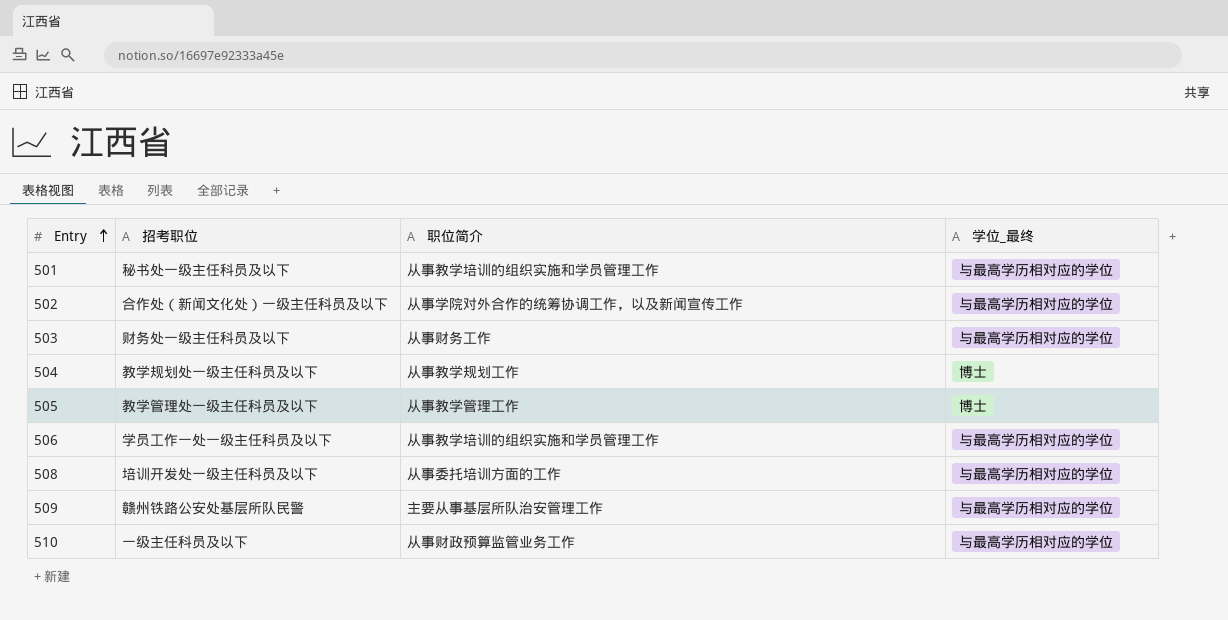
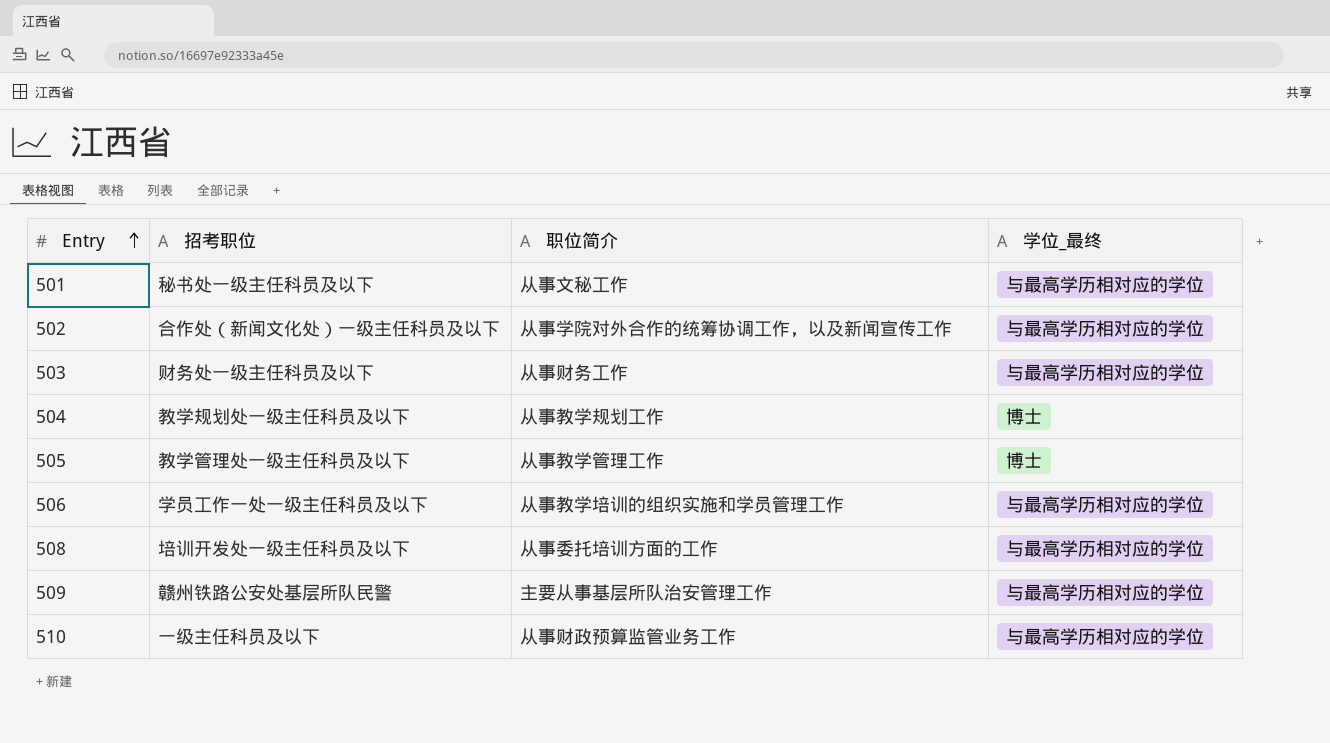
501 | 职位简介: 从事教学培训的组织实施和学员管理工作 -> 从事文秘工作

